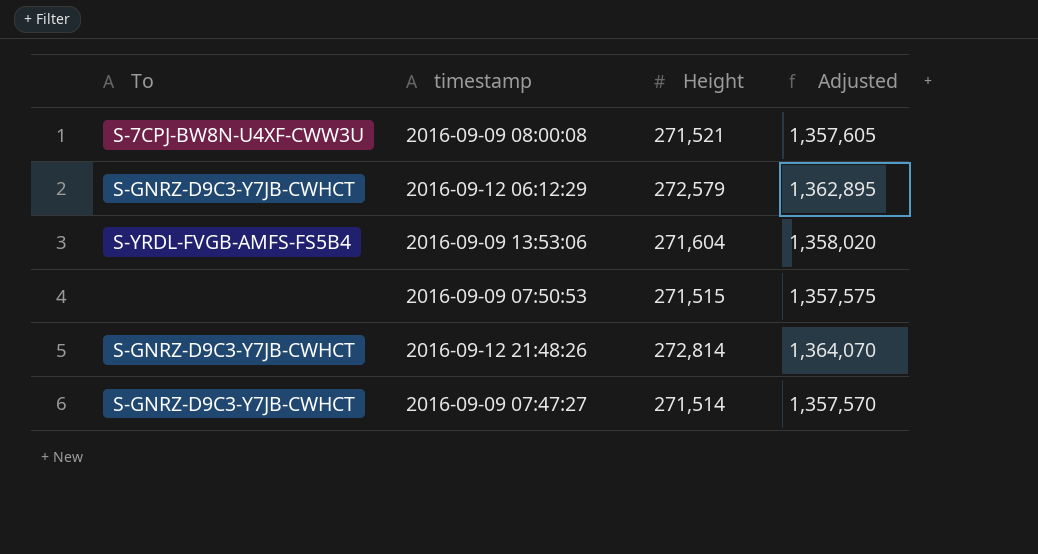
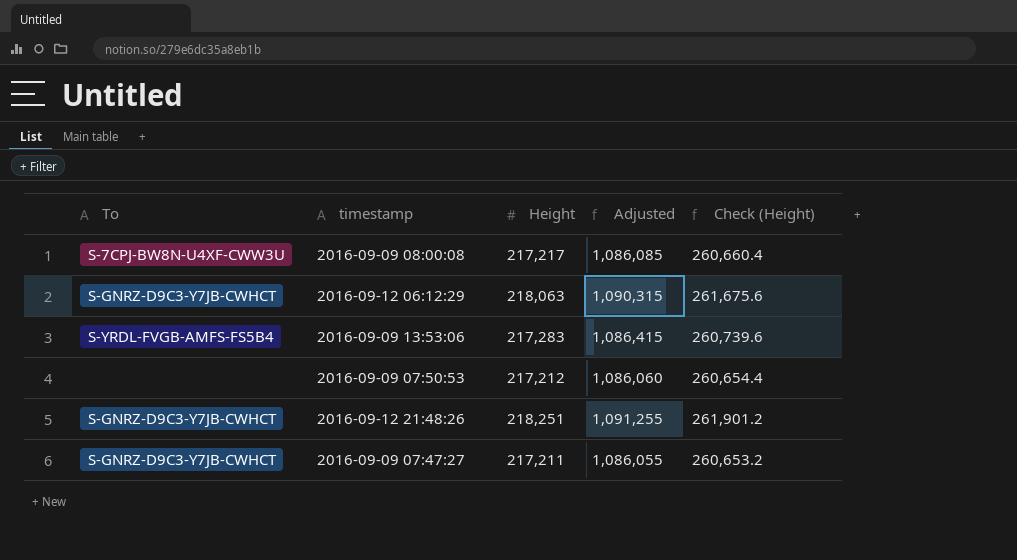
column Check (Height) | formula: none -> [Height] * 1.2
2016-09-09 08:00:08 | Height: 271,521 -> 217,217
2016-09-09 08:00:08 | Adjusted: 1,357,605 -> 1,086,085
2016-09-12 06:12:29 | Height: 272,579 -> 218,063
2016-09-12 06:12:29 | Adjusted: 1,362,895 -> 1,090,315
2016-09-09 13:53:06 | Height: 271,604 -> 217,283
2016-09-09 13:53:06 | Adjusted: 1,358,020 -> 1,086,415
2016-09-09 07:50:53 | Height: 271,515 -> 217,212
2016-09-09 07:50:53 | Adjusted: 1,357,575 -> 1,086,060
2016-09-12 21:48:26 | Height: 272,814 -> 218,251
2016-09-12 21:48:26 | Adjusted: 1,364,070 -> 1,091,255
2016-09-09 07:47:27 | Height: 271,514 -> 217,211
2016-09-09 07:47:27 | Adjusted: 1,357,570 -> 1,086,055

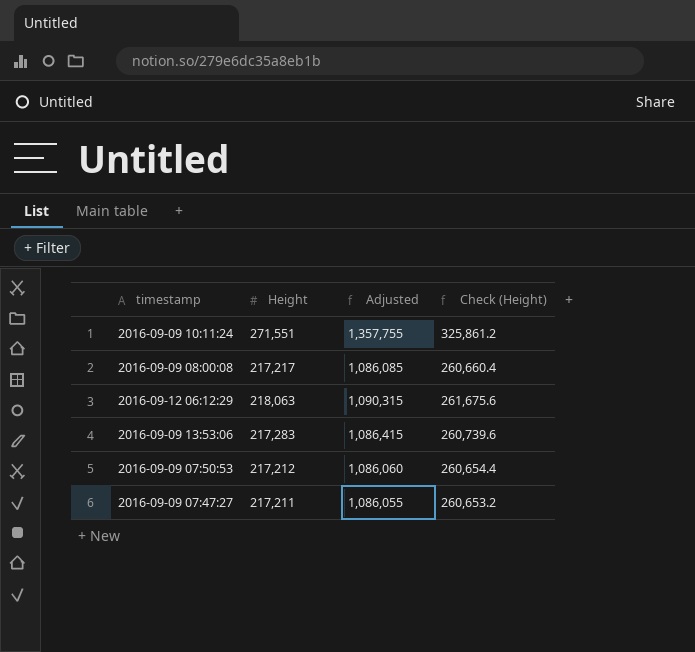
column To | position: 1 -> none
row 2016-09-12 21:48:26: S-GNRZ-D9C3-Y7JB-CWHCT | 218,251 | 1,091,255 | 261,901.2 -> none
row 2016-09-09 10:11:24: none -> 271,551 | 1,357,755 | 325,861.2

